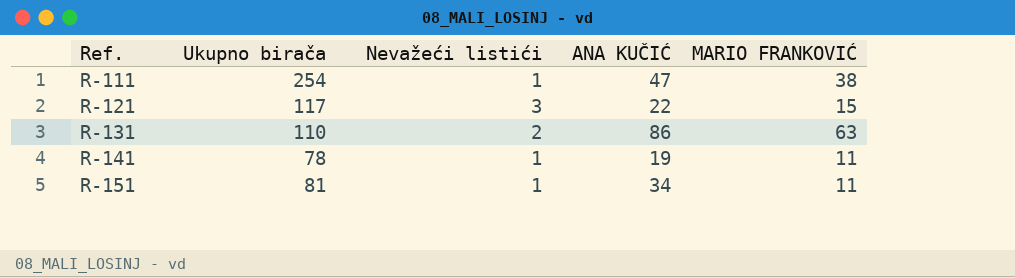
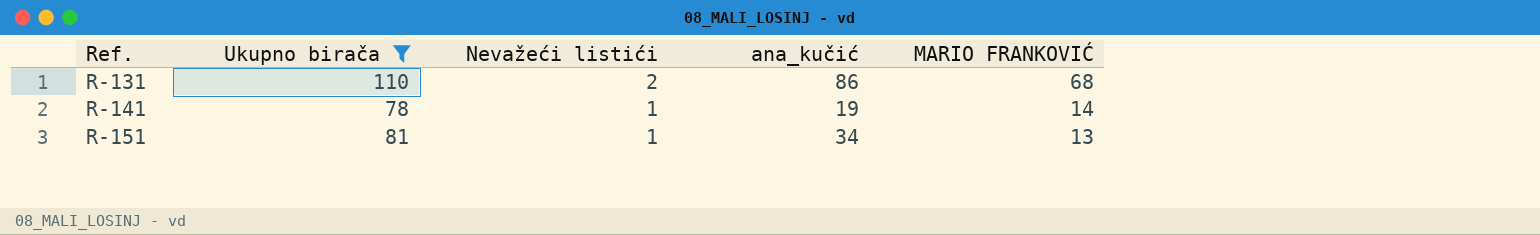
filter: none -> Ukupno birača <= 110
column name: ANA KUČIĆ -> ana_kučić
R-131 | MARIO FRANKOVIĆ: 63 -> 68
R-141 | MARIO FRANKOVIĆ: 11 -> 14
R-151 | MARIO FRANKOVIĆ: 11 -> 13

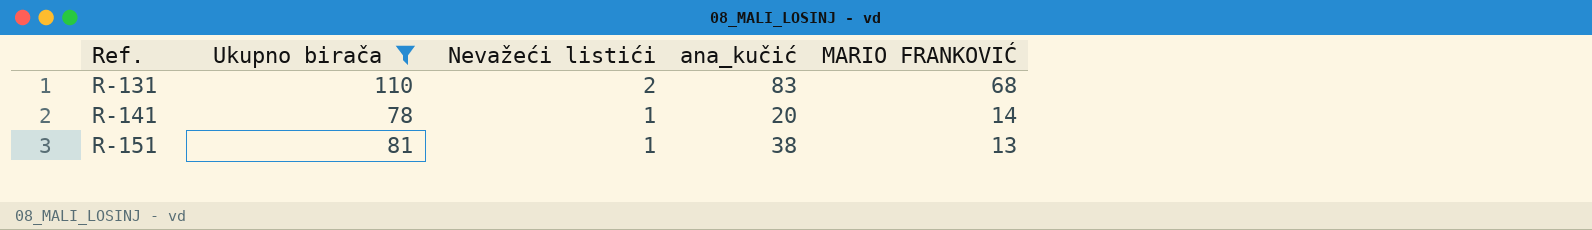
R-131 | ana_kučić: 86 -> 83
R-141 | ana_kučić: 19 -> 20
R-151 | ana_kučić: 34 -> 38

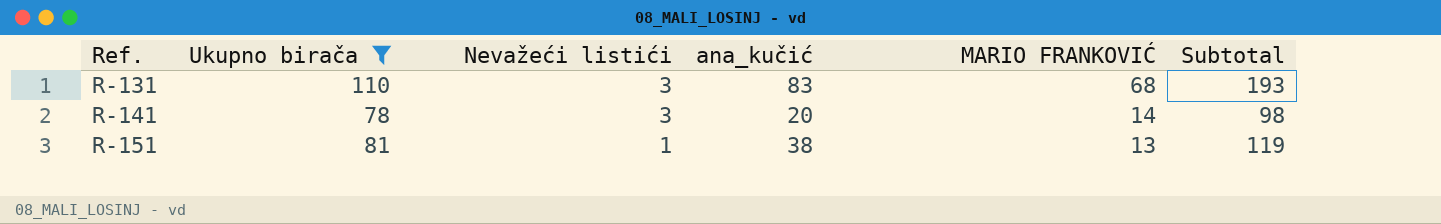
column Subtotal | formula: none -> [Ukupno birača] + [ana_kučić]
R-131 | Nevažeći listići: 2 -> 3
R-141 | Nevažeći listići: 1 -> 3

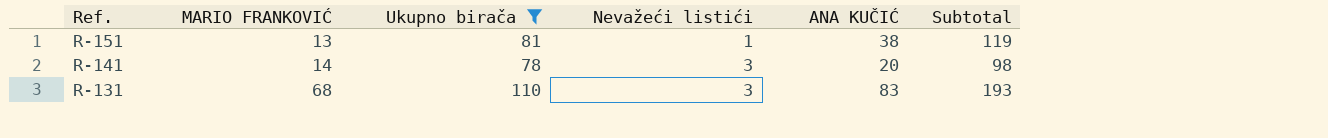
row order: Ref. ascending -> Ref. descending
column MARIO FRANKOVIĆ | position: 5 -> 2
column name: ana_kučić -> ANA KUČIĆ

